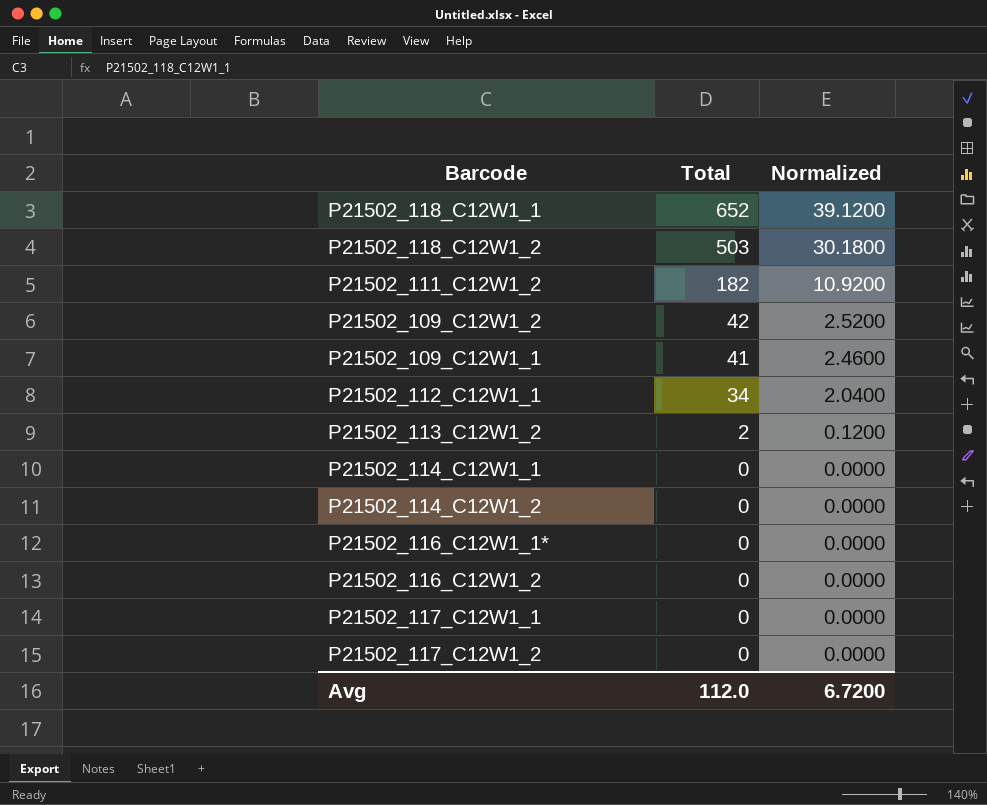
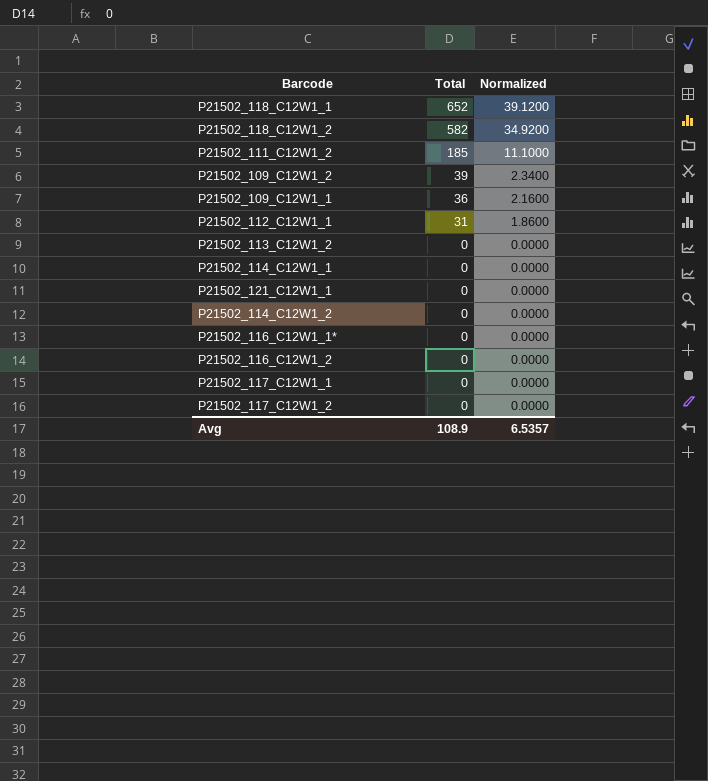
P21502_118_C12W1_2 | Total: 503 -> 582
P21502_118_C12W1_2 | Normalized: 30.1800 -> 34.9200
P21502_111_C12W1_2 | Total: 182 -> 185
P21502_111_C12W1_2 | Normalized: 10.9200 -> 11.1000
P21502_109_C12W1_2 | Total: 42 -> 39
P21502_109_C12W1_2 | Normalized: 2.5200 -> 2.3400
P21502_109_C12W1_1 | Total: 41 -> 36
P21502_109_C12W1_1 | Normalized: 2.4600 -> 2.1600
P21502_112_C12W1_1 | Total: 34 -> 31
P21502_112_C12W1_1 | Normalized: 2.0400 -> 1.8600
P21502_113_C12W1_2 | Total: 2 -> 0
P21502_113_C12W1_2 | Normalized: 0.1200 -> 0.0000
row P21502_121_C12W1_1: none -> 0 | 0.0000
Avg | Total: 112.0 -> 108.9
Avg | Normalized: 6.7200 -> 6.5357

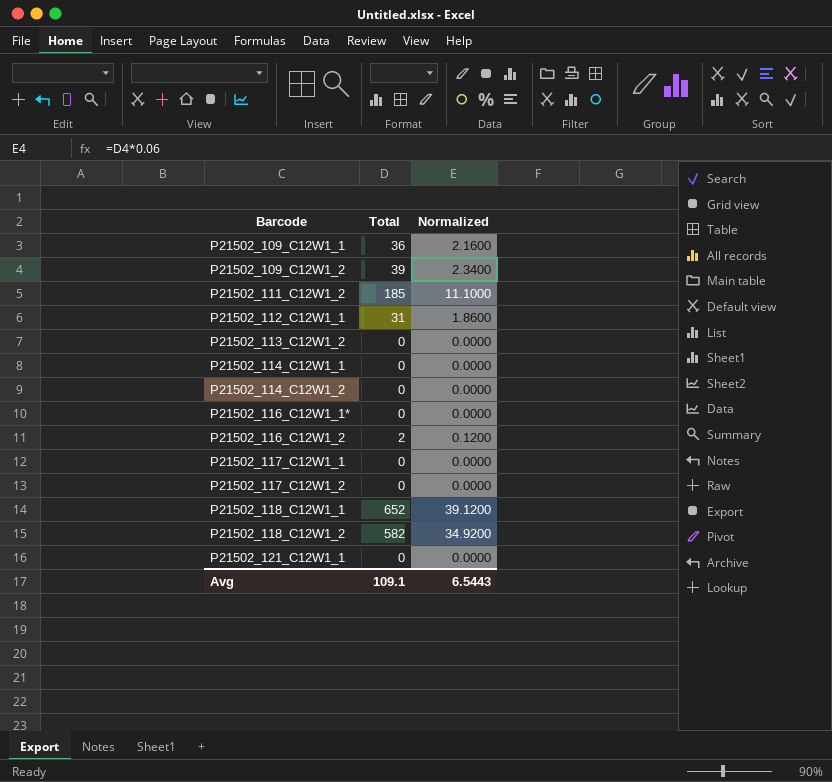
row order: Total descending -> Barcode ascending
P21502_116_C12W1_2 | Total: 0 -> 2
P21502_116_C12W1_2 | Normalized: 0.0000 -> 0.1200
Avg | Total: 108.9 -> 109.1
Avg | Normalized: 6.5357 -> 6.5443

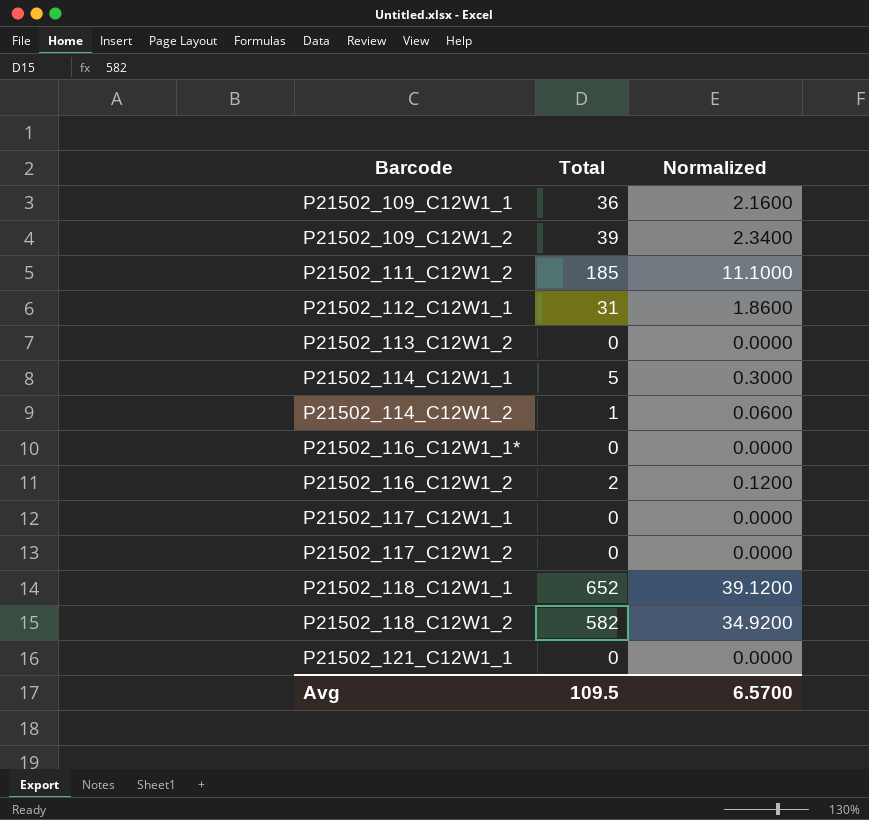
P21502_114_C12W1_1 | Total: 0 -> 5
P21502_114_C12W1_1 | Normalized: 0.0000 -> 0.3000
P21502_114_C12W1_2 | Total: 0 -> 1
P21502_114_C12W1_2 | Normalized: 0.0000 -> 0.0600
Avg | Total: 109.1 -> 109.5
Avg | Normalized: 6.5443 -> 6.5700

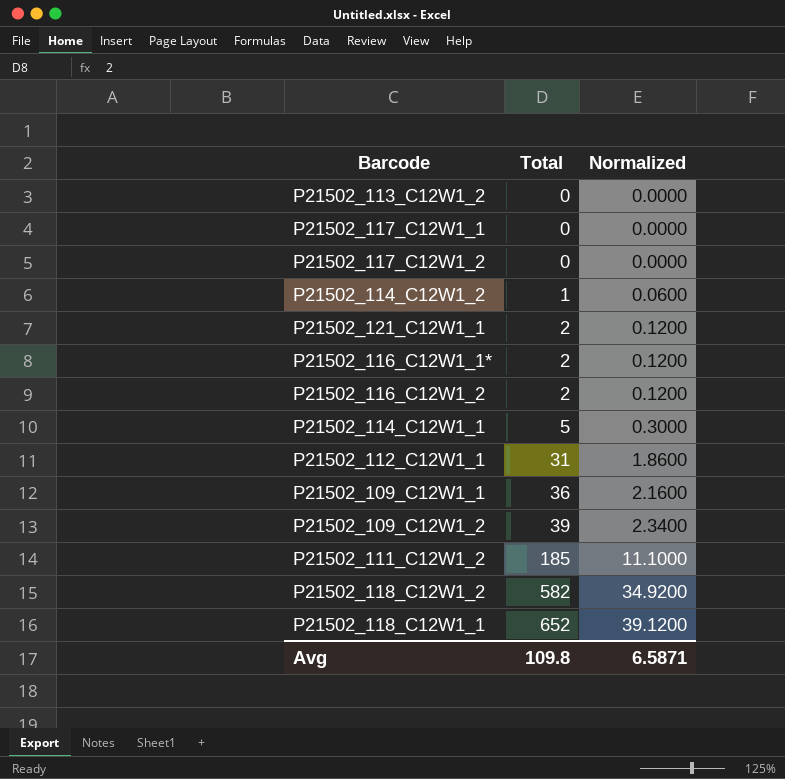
row order: Barcode ascending -> Total ascending
P21502_121_C12W1_1 | Total: 0 -> 2
P21502_121_C12W1_1 | Normalized: 0.0000 -> 0.1200
P21502_116_C12W1_1* | Total: 0 -> 2
P21502_116_C12W1_1* | Normalized: 0.0000 -> 0.1200
Avg | Total: 109.5 -> 109.8
Avg | Normalized: 6.5700 -> 6.5871

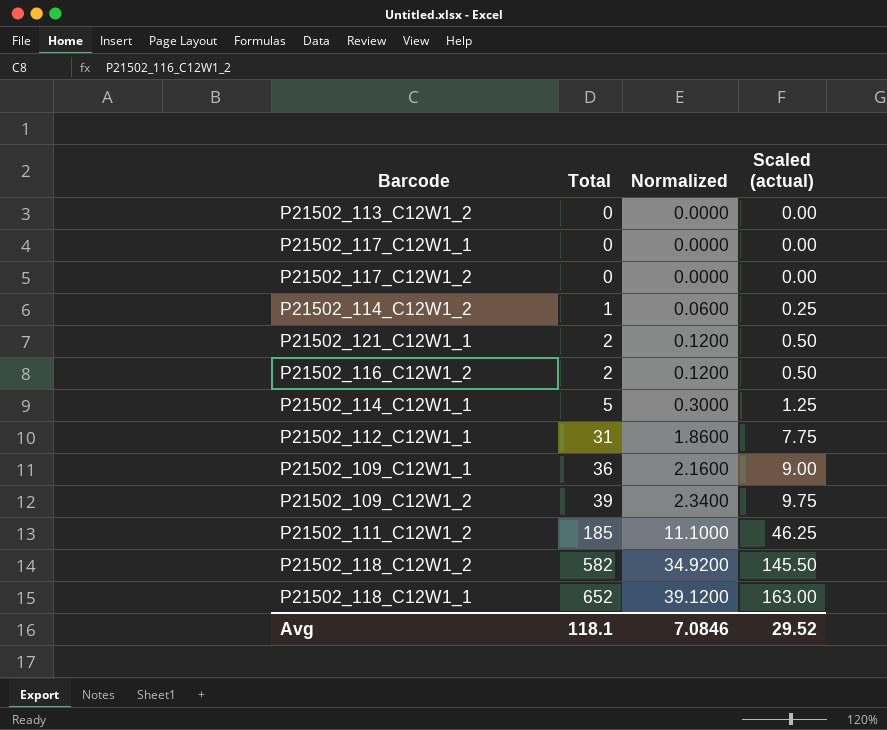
column Scaled (actual) | formula: none -> [Total] * 0.25
row P21502_116_C12W1_1*: 2 | 0.1200 -> none
Avg | Total: 109.8 -> 118.1
Avg | Normalized: 6.5871 -> 7.0846

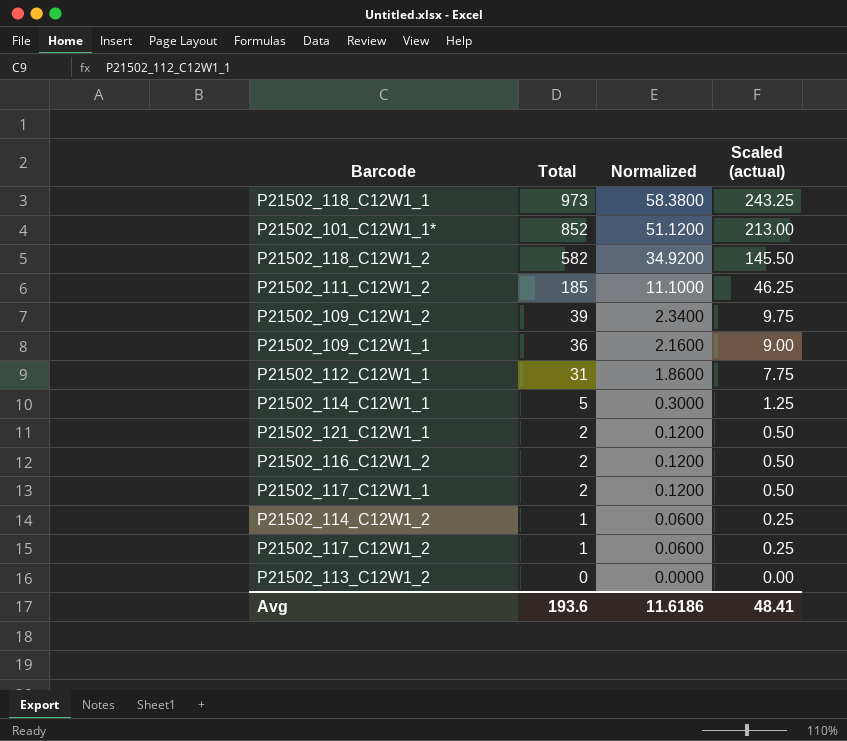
row order: Total ascending -> Total descending
P21502_118_C12W1_1 | Total: 652 -> 973
P21502_118_C12W1_1 | Normalized: 39.1200 -> 58.3800
P21502_118_C12W1_1 | Scaled (actual): 163.00 -> 243.25
row P21502_101_C12W1_1*: none -> 852 | 51.1200 | 213.00
P21502_117_C12W1_1 | Total: 0 -> 2
P21502_117_C12W1_1 | Normalized: 0.0000 -> 0.1200
P21502_117_C12W1_1 | Scaled (actual): 0.00 -> 0.50
P21502_117_C12W1_2 | Total: 0 -> 1
P21502_117_C12W1_2 | Normalized: 0.0000 -> 0.0600
P21502_117_C12W1_2 | Scaled (actual): 0.00 -> 0.25
Avg | Total: 118.1 -> 193.6
Avg | Normalized: 7.0846 -> 11.6186
Avg | Scaled (actual): 29.52 -> 48.41

